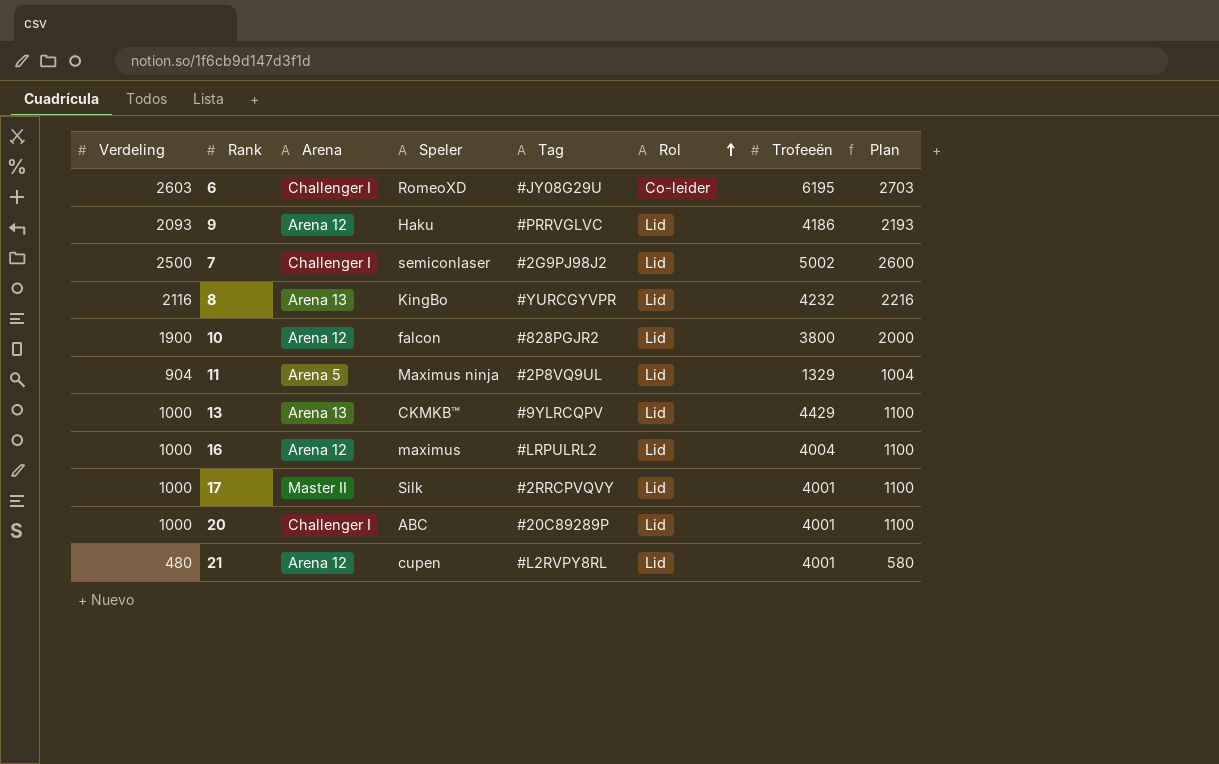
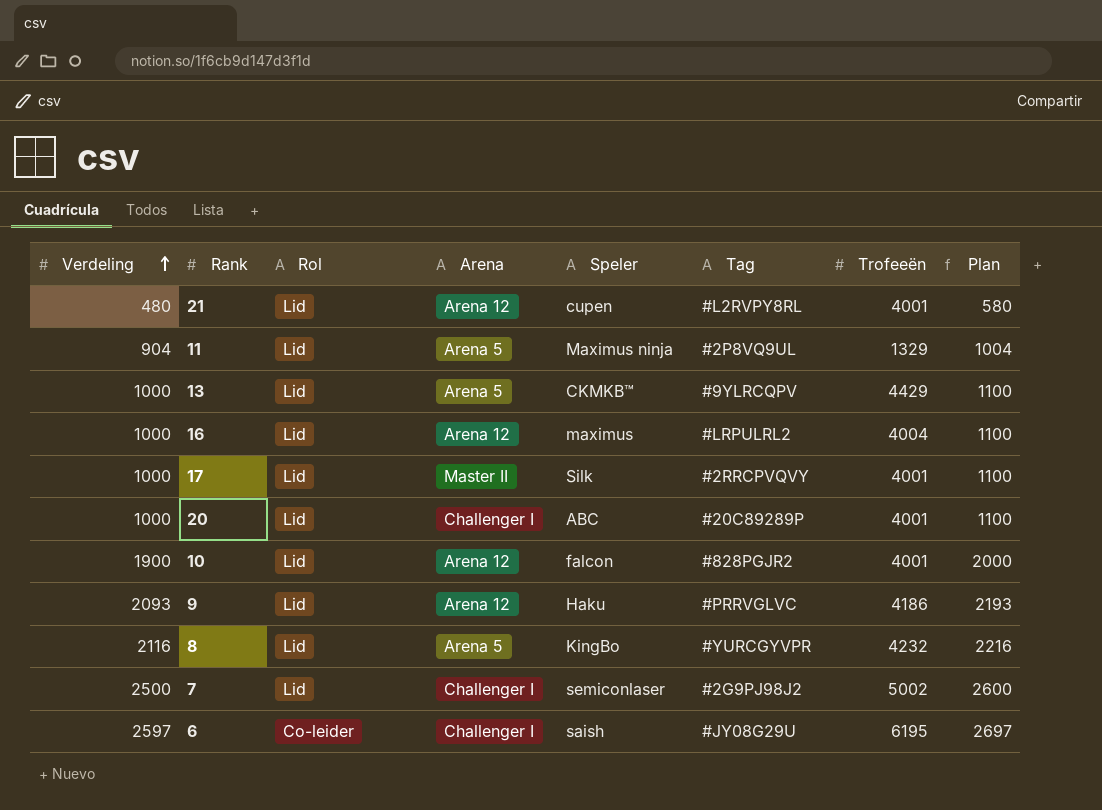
row order: Rol ascending -> Verdeling ascending
column Rol | position: 6 -> 3
13 | Arena: Arena 13 -> Arena 5
10 | Trofeeën: 3800 -> 4001
8 | Arena: Arena 13 -> Arena 5
6 | Verdeling: 2603 -> 2597
6 | Speler: RomeoXD -> saish
6 | Plan: 2703 -> 2697

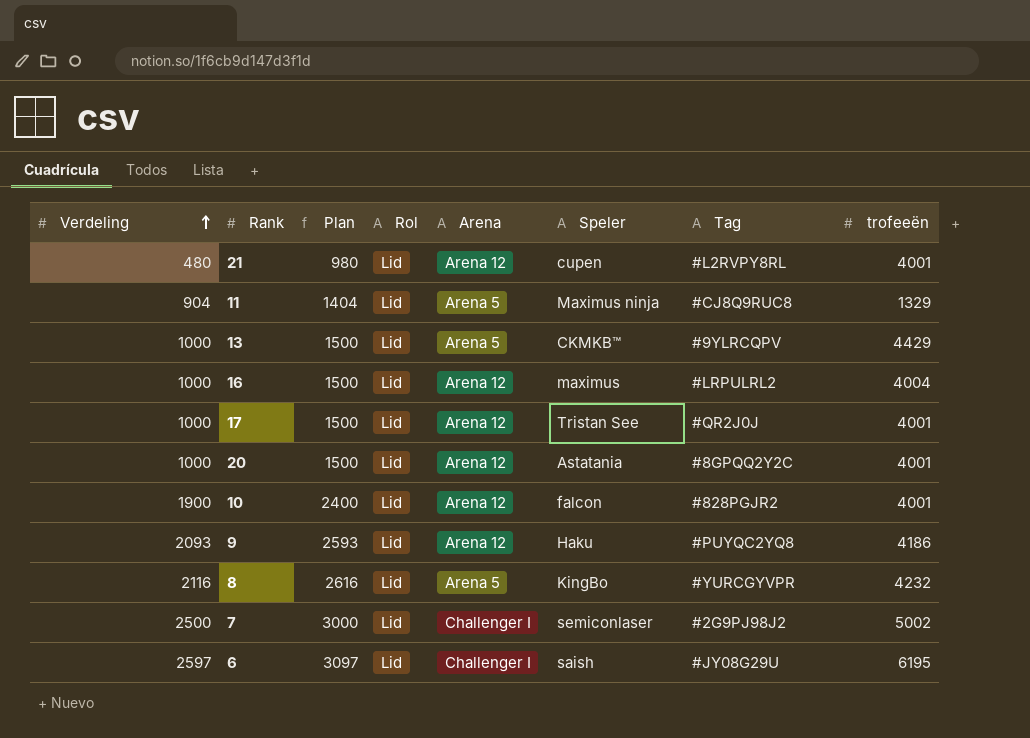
column Plan | formula: [Verdeling] + 100 -> [Verdeling] + 500
column Plan | position: 8 -> 3
column name: Trofeeën -> trofeeën
11 | Tag: #2P8VQ9UL -> #CJ8Q9RUC8
17 | Arena: Master II -> Arena 12
17 | Speler: Silk -> Tristan See
17 | Tag: #2RRCPVQVY -> #QR2J0J
20 | Arena: Challenger I -> Arena 12
20 | Speler: ABC -> Astatania
20 | Tag: #20C89289P -> #8GPQQ2Y2C
9 | Tag: #PRRVGLVC -> #PUYQC2YQ8
6 | Rol: Co-leider -> Lid

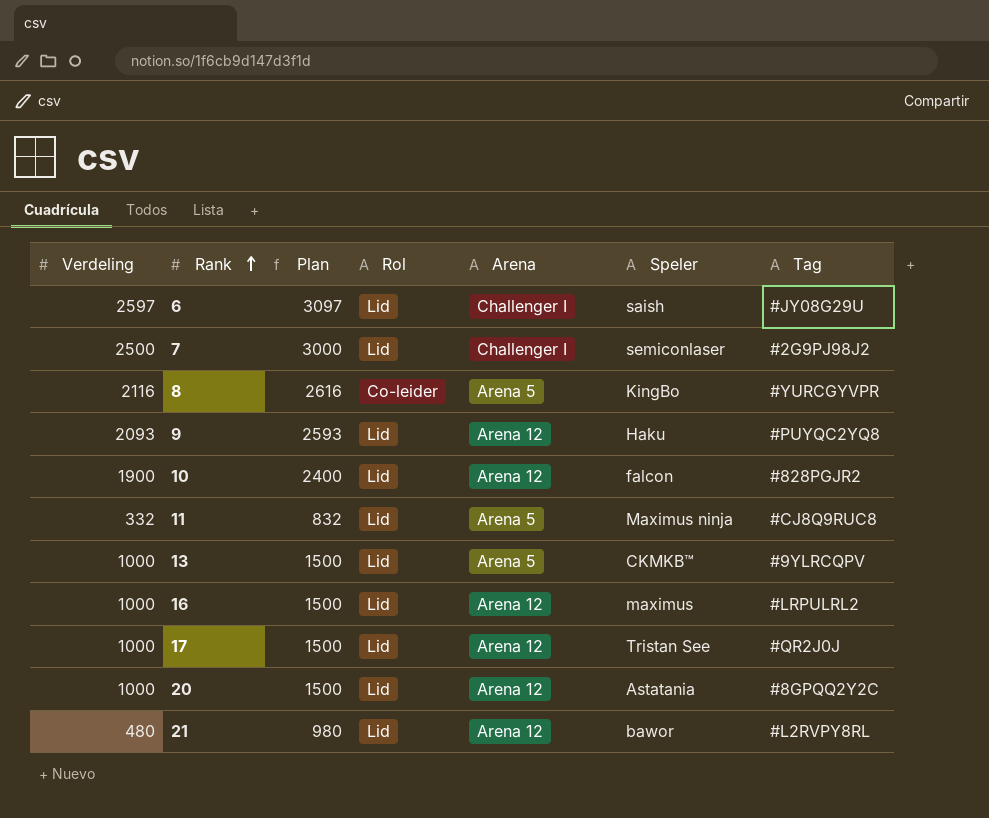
row order: Verdeling ascending -> Rank ascending
column trofeeën | position: 8 -> none
8 | Rol: Lid -> Co-leider
11 | Verdeling: 904 -> 332
11 | Plan: 1404 -> 832
21 | Speler: cupen -> bawor

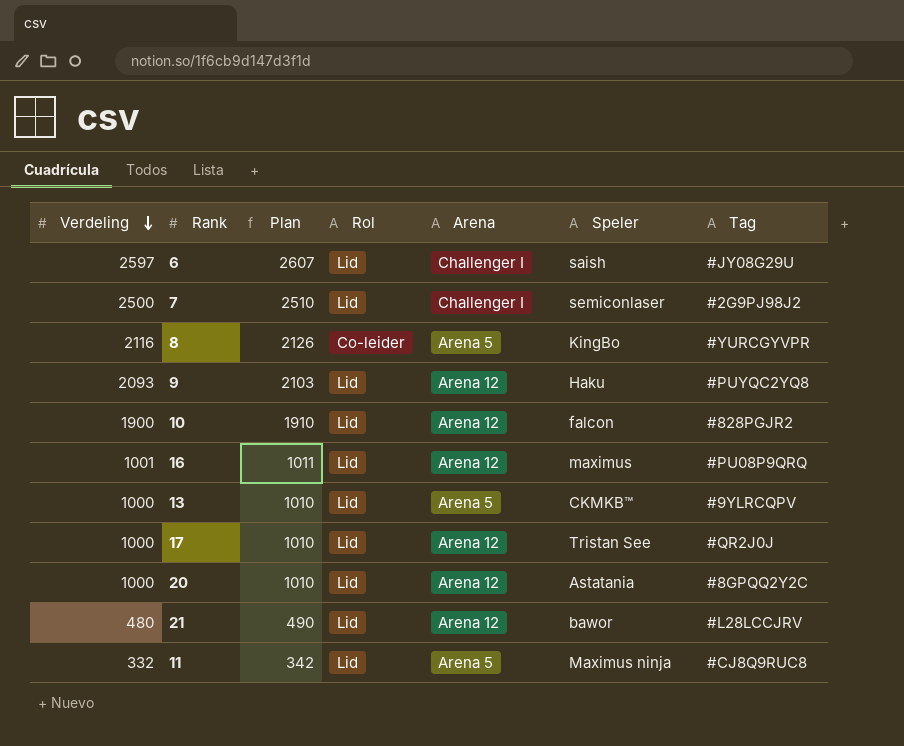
row order: Rank ascending -> Verdeling descending
column Plan | formula: [Verdeling] + 500 -> [Verdeling] + 10
16 | Verdeling: 1000 -> 1001
16 | Tag: #LRPULRL2 -> #PU08P9QRQ
21 | Tag: #L2RVPY8RL -> #L28LCCJRV

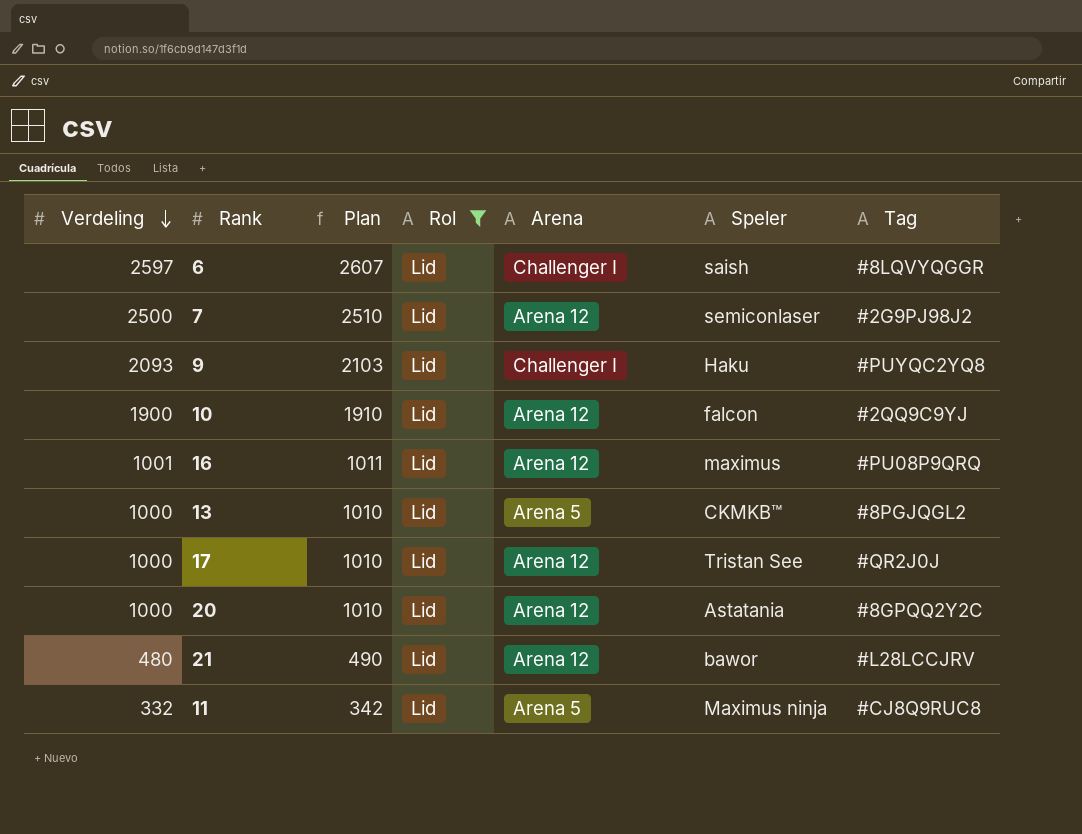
filter: none -> Rol = Lid
6 | Tag: #JY08G29U -> #8LQVYQGGR
7 | Arena: Challenger I -> Arena 12
9 | Arena: Arena 12 -> Challenger I
10 | Tag: #828PGJR2 -> #2QQ9C9YJ
13 | Tag: #9YLRCQPV -> #8PGJQGL2

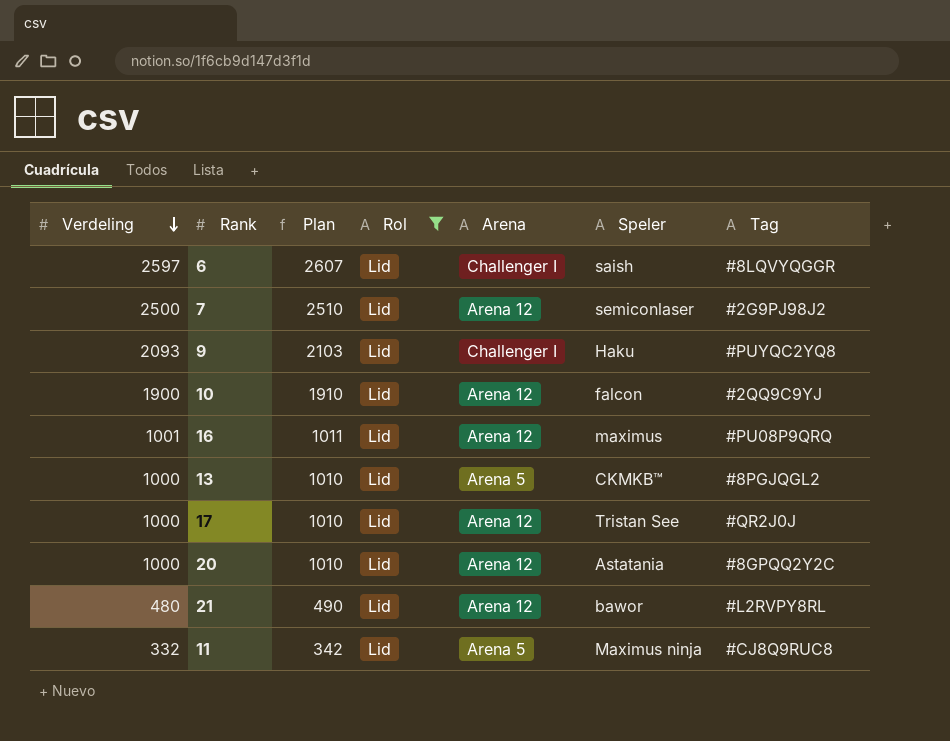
21 | Tag: #L28LCCJRV -> #L2RVPY8RL

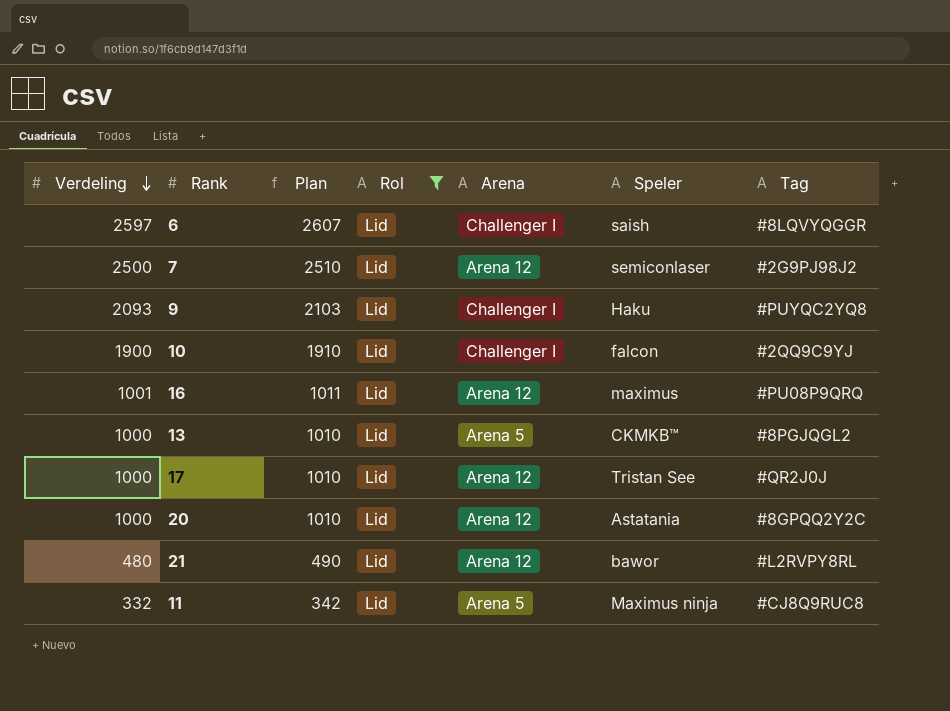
10 | Arena: Arena 12 -> Challenger I

